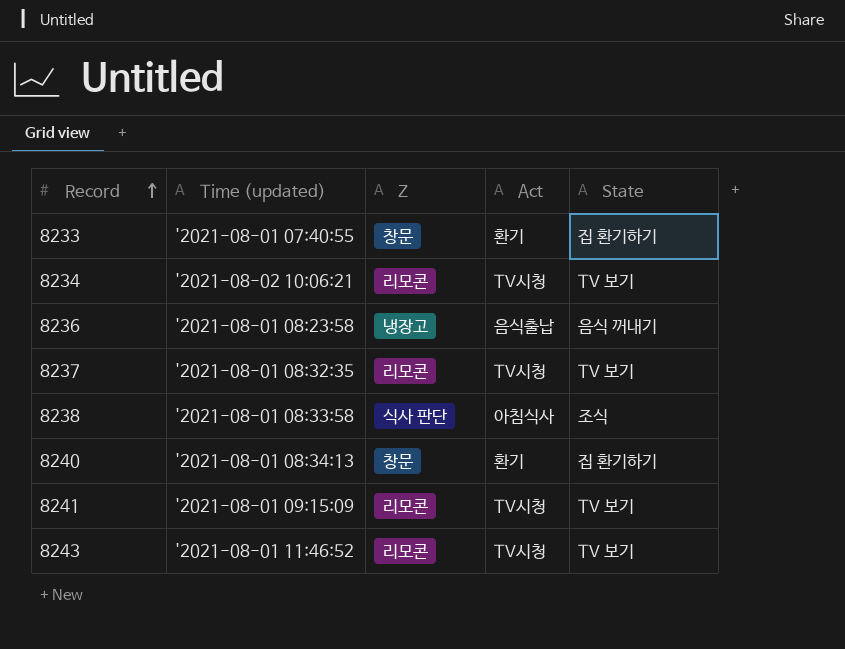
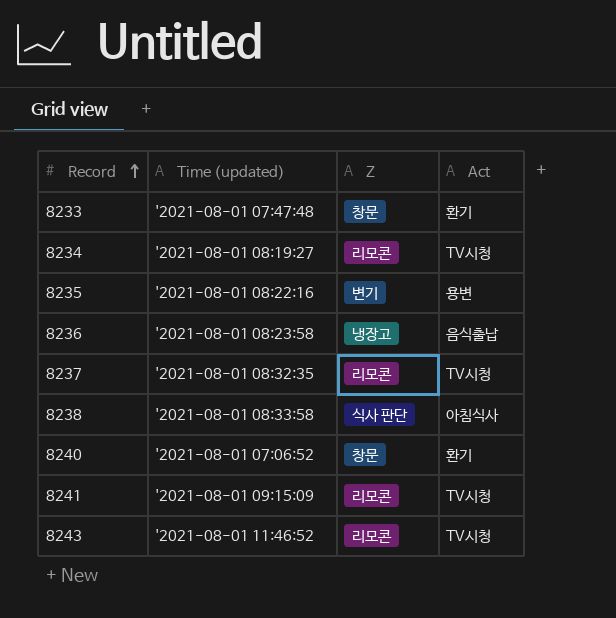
column State | position: 5 -> none
8233 | Time (updated): '2021-08-01 07:40:55 -> '2021-08-01 07:47:48
8234 | Time (updated): '2021-08-02 10:06:21 -> '2021-08-01 08:19:27
row 8235: none -> '2021-08-01 08:22:16 | 변기 | 용변
8240 | Time (updated): '2021-08-01 08:34:13 -> '2021-08-01 07:06:52

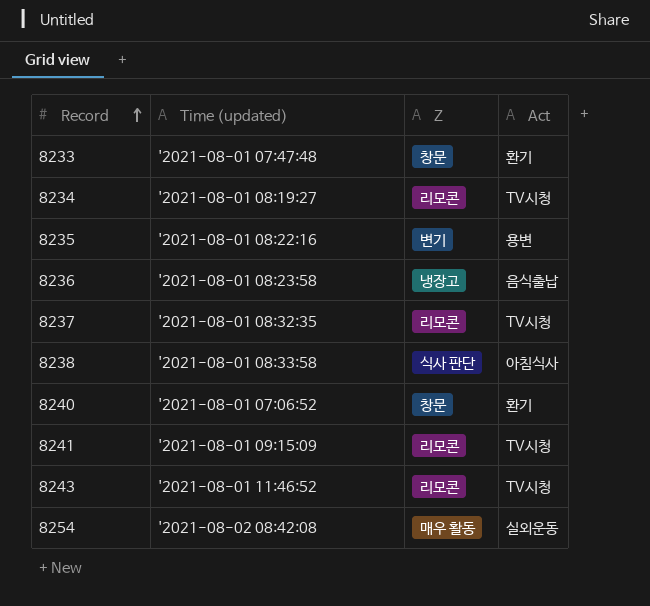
row 8254: none -> '2021-08-02 08:42:08 | 매우 활동 | 실외운동

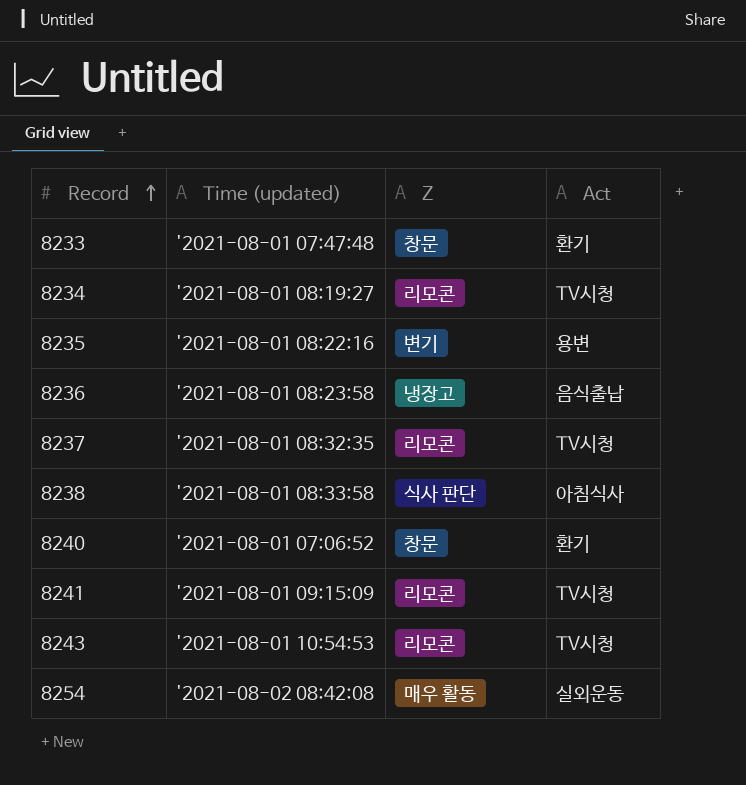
8243 | Time (updated): '2021-08-01 11:46:52 -> '2021-08-01 10:54:53

